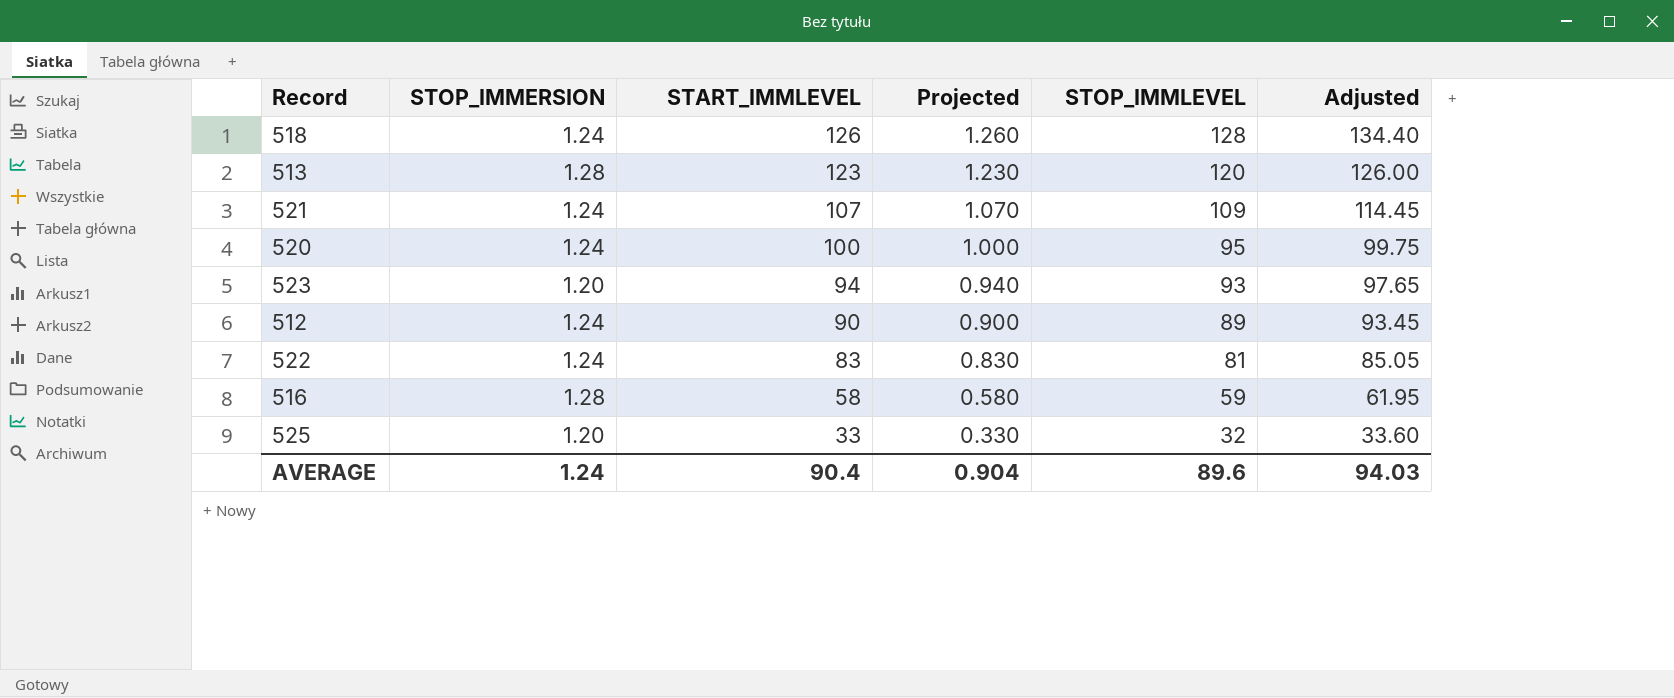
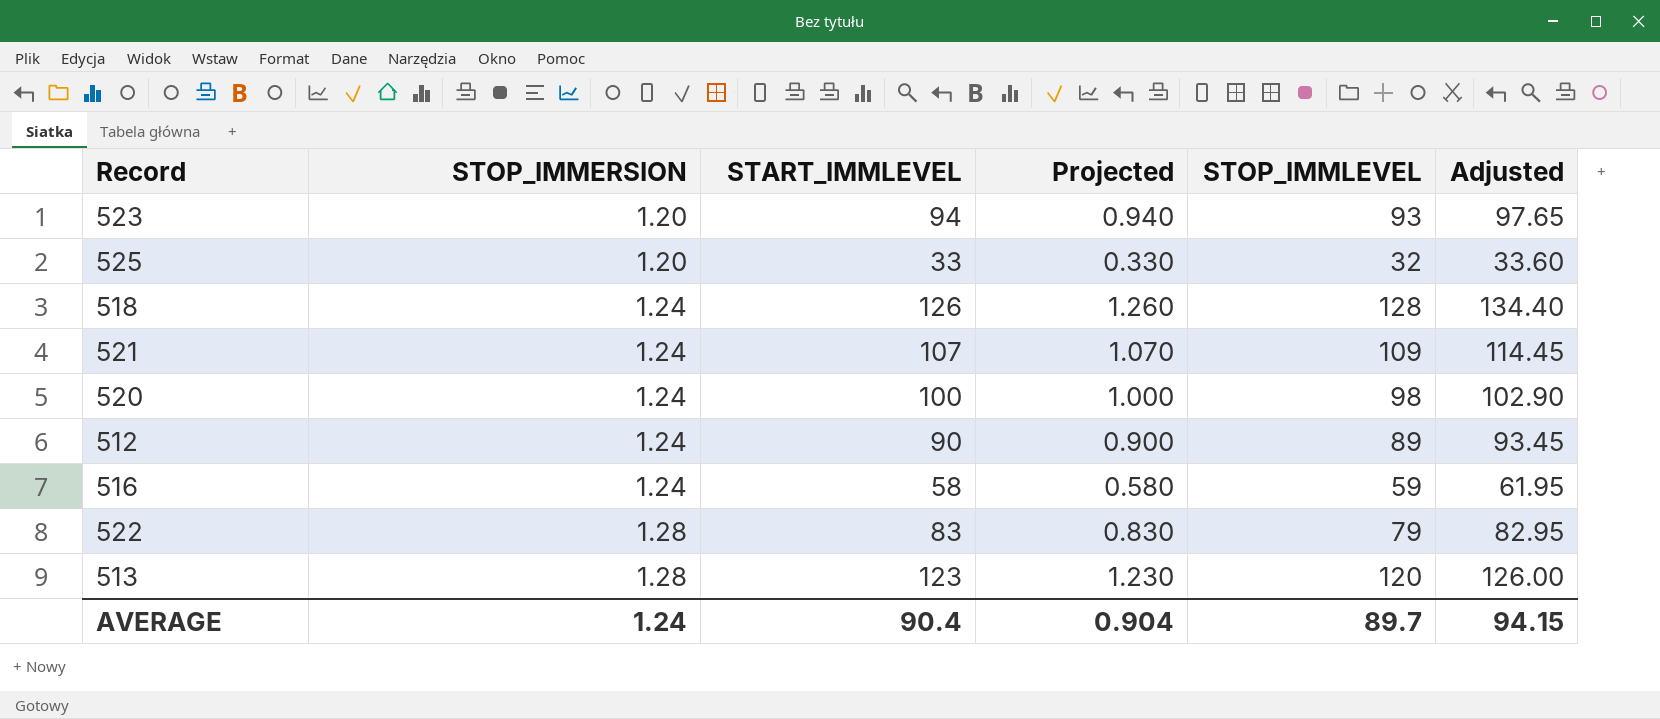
row order: START_IMMLEVEL descending -> STOP_IMMERSION ascending
520 | STOP_IMMLEVEL: 95 -> 98
520 | Adjusted: 99.75 -> 102.90
516 | STOP_IMMERSION: 1.28 -> 1.24
522 | STOP_IMMERSION: 1.24 -> 1.28
522 | STOP_IMMLEVEL: 81 -> 79
522 | Adjusted: 85.05 -> 82.95
AVERAGE | STOP_IMMLEVEL: 89.6 -> 89.7
AVERAGE | Adjusted: 94.03 -> 94.15

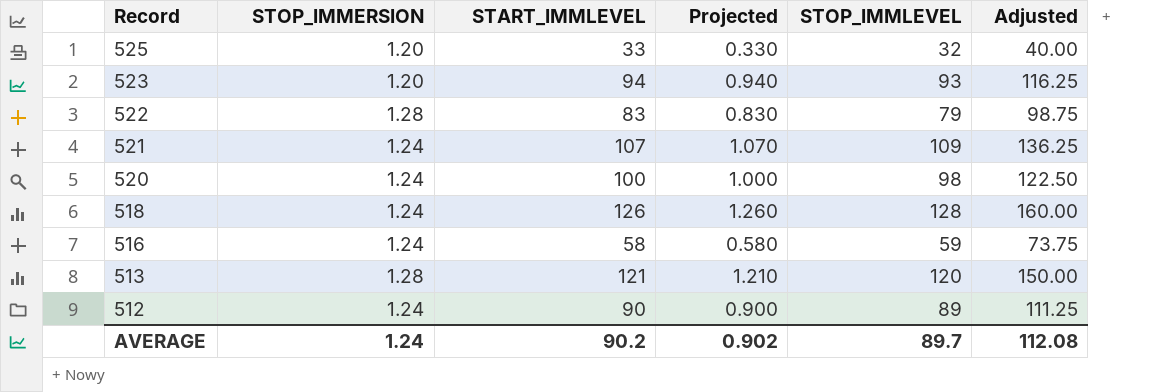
row order: STOP_IMMERSION ascending -> Record descending
column Adjusted | formula: [STOP_IMMLEVEL] * 1.05 -> [STOP_IMMLEVEL] * 1.25
513 | START_IMMLEVEL: 123 -> 121
513 | Projected: 1.230 -> 1.210
AVERAGE | START_IMMLEVEL: 90.4 -> 90.2
AVERAGE | Projected: 0.904 -> 0.902
AVERAGE | Adjusted: 94.15 -> 112.08

